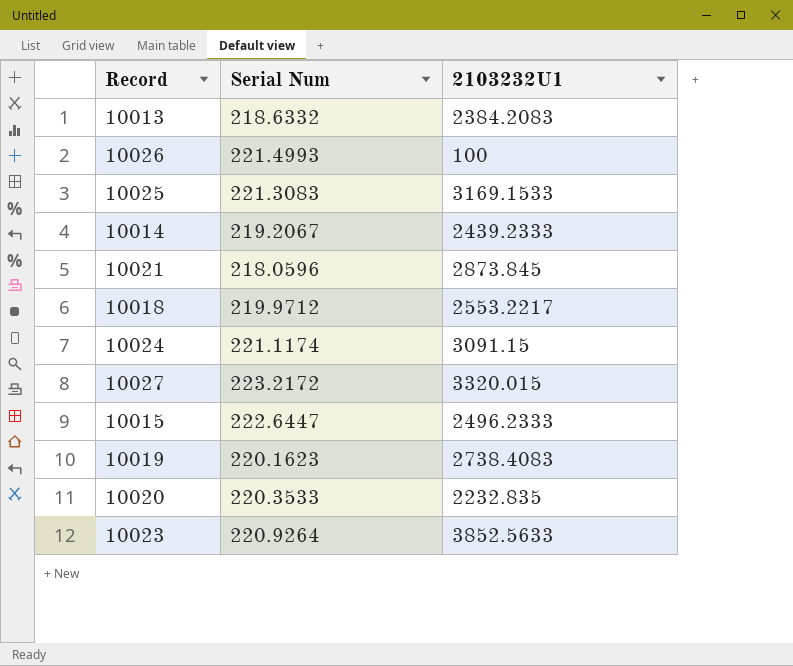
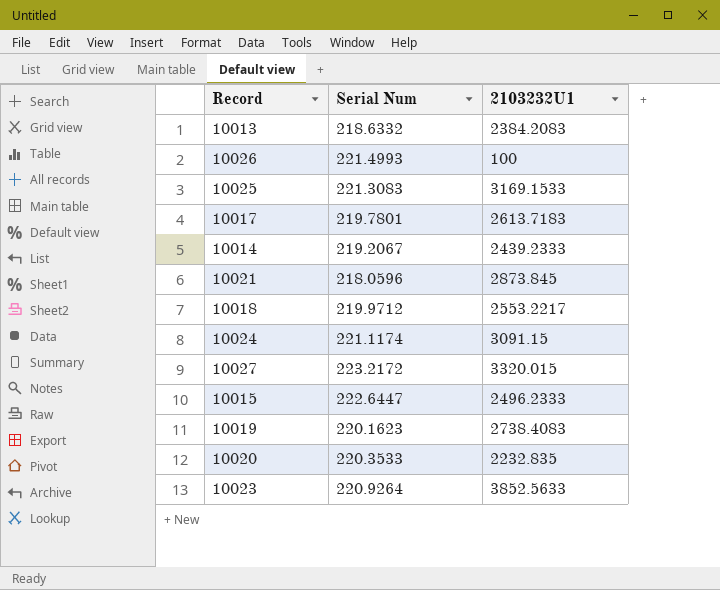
row 10017: none -> 219.7801 | 2613.7183

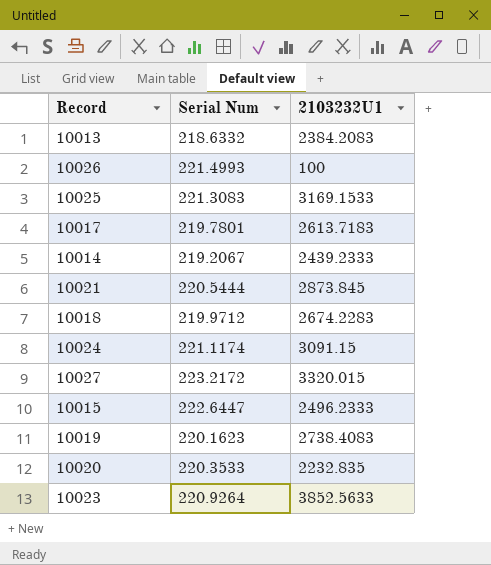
10021 | Serial Num: 218.0596 -> 220.5444
10018 | 2103232U1: 2553.2217 -> 2674.2283

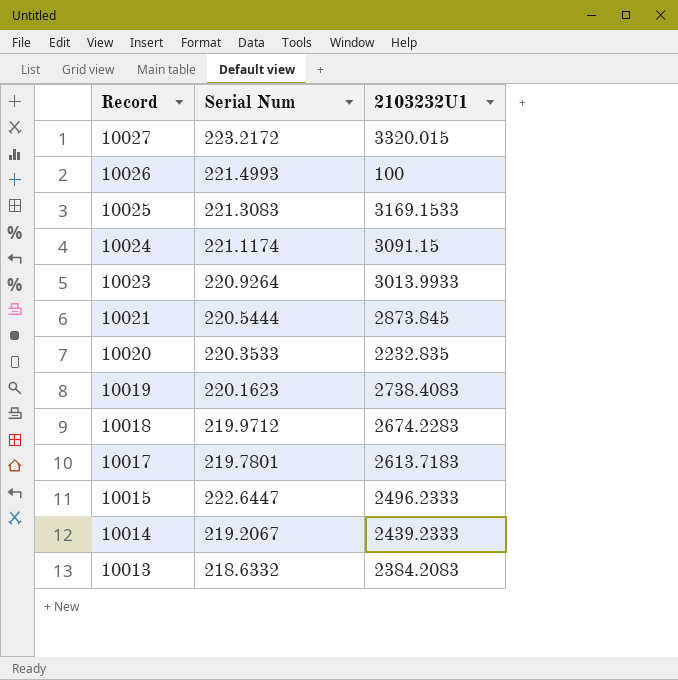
row order: none -> Record descending
10023 | 2103232U1: 3852.5633 -> 3013.9933

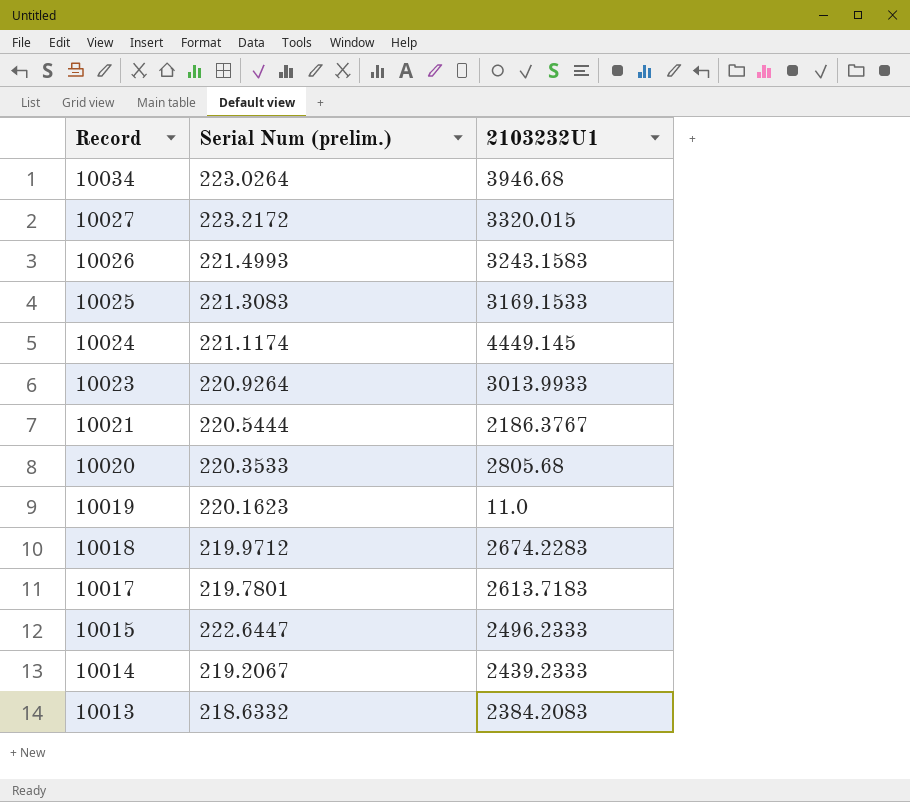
column name: Serial Num -> Serial Num (prelim.)
row 10034: none -> 223.0264 | 3946.68
10026 | 2103232U1: 100 -> 3243.1583
10024 | 2103232U1: 3091.15 -> 4449.145
10021 | 2103232U1: 2873.845 -> 2186.3767
10020 | 2103232U1: 2232.835 -> 2805.68
10019 | 2103232U1: 2738.4083 -> 11.0

